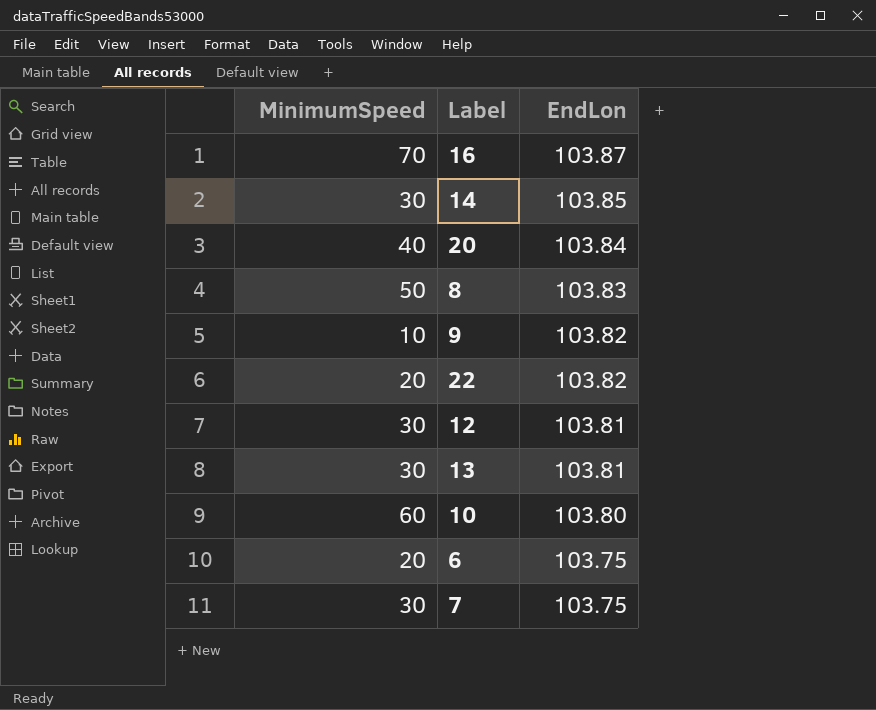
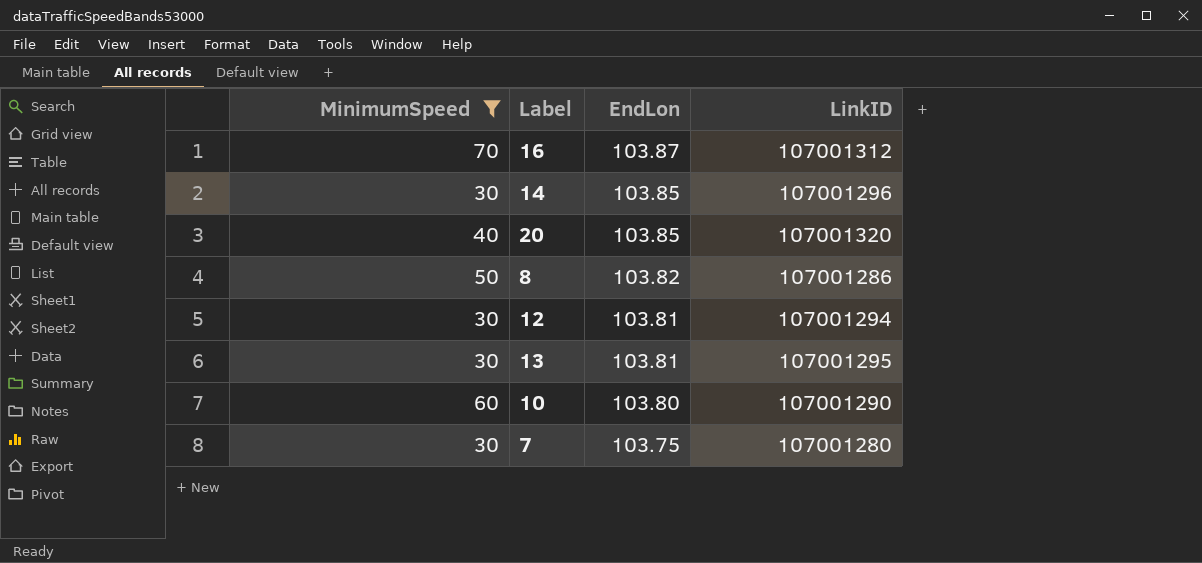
filter: none -> MinimumSpeed >= 30
column LinkID | position: none -> 4
20 | EndLon: 103.84 -> 103.85
8 | EndLon: 103.83 -> 103.82

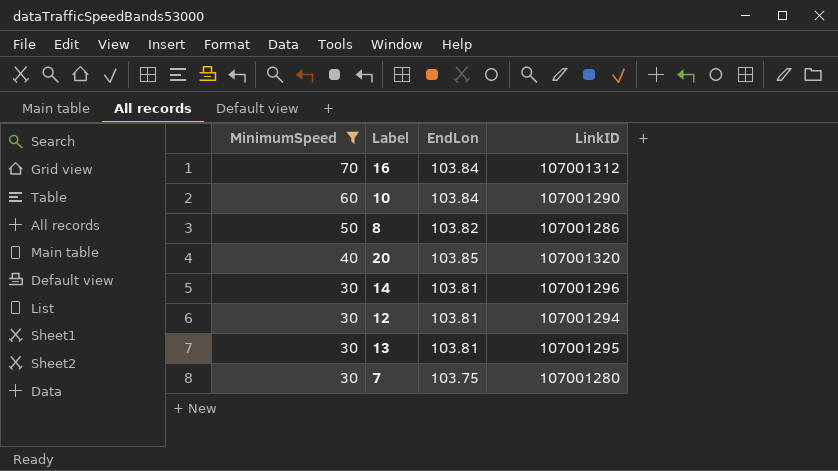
row order: EndLon descending -> MinimumSpeed descending
16 | EndLon: 103.87 -> 103.84
10 | EndLon: 103.80 -> 103.84
14 | EndLon: 103.85 -> 103.81

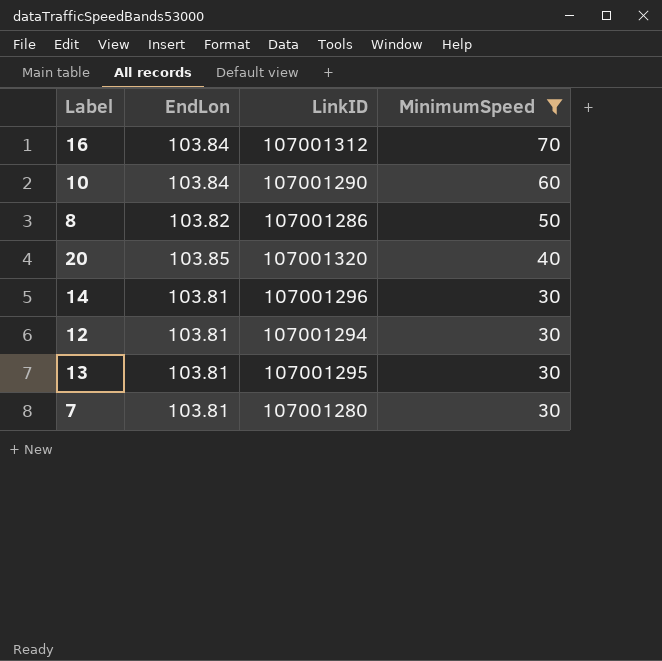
column MinimumSpeed | position: 1 -> 4
7 | EndLon: 103.75 -> 103.81

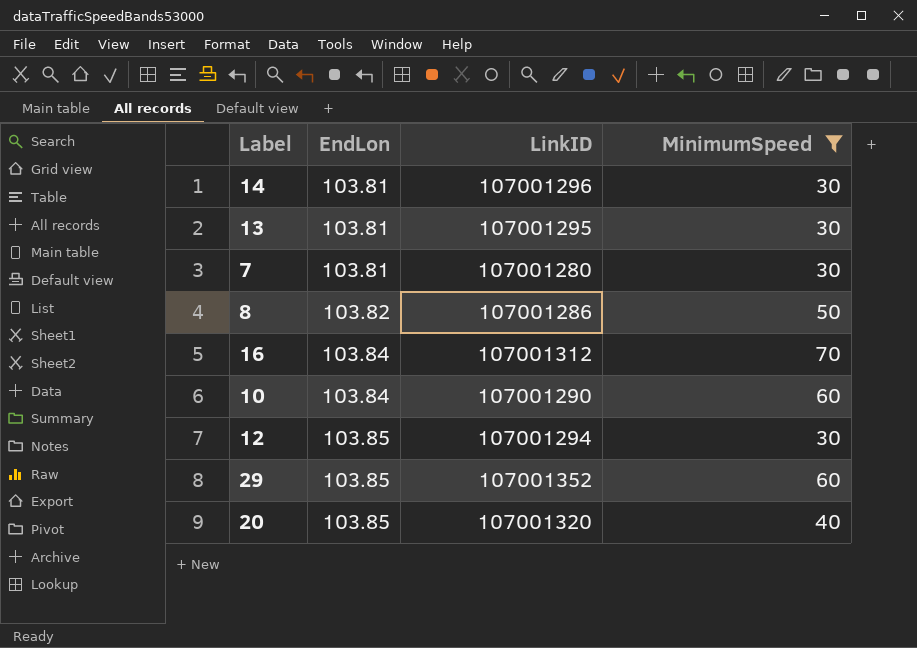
row order: MinimumSpeed descending -> EndLon ascending
12 | EndLon: 103.81 -> 103.85
row 29: none -> 103.85 | 107001352 | 60

